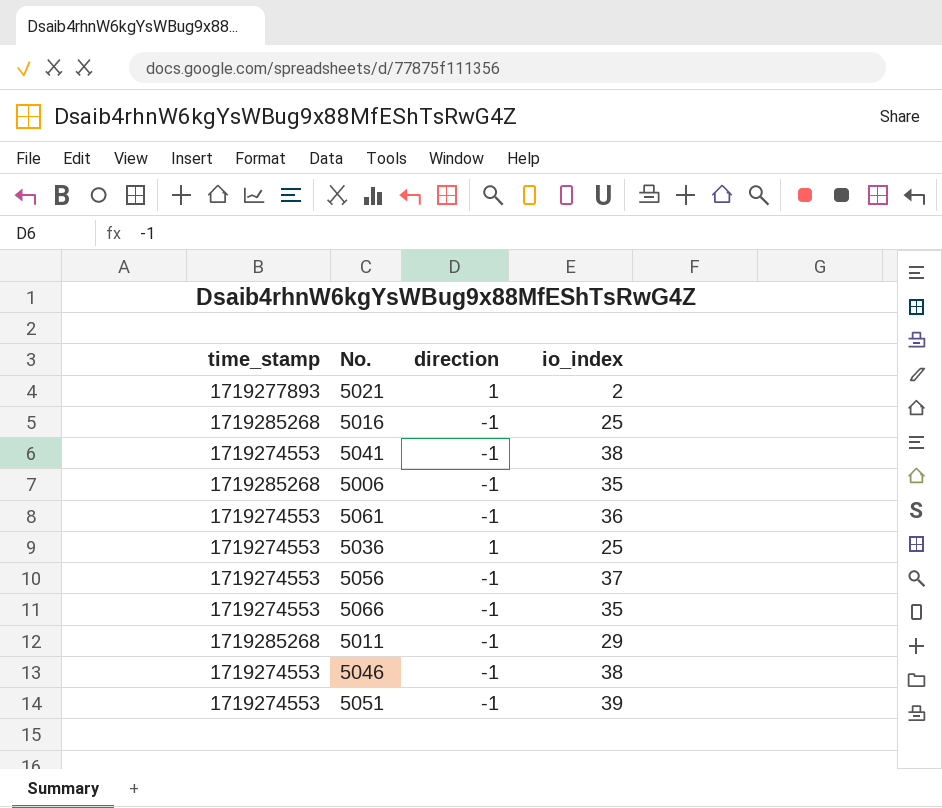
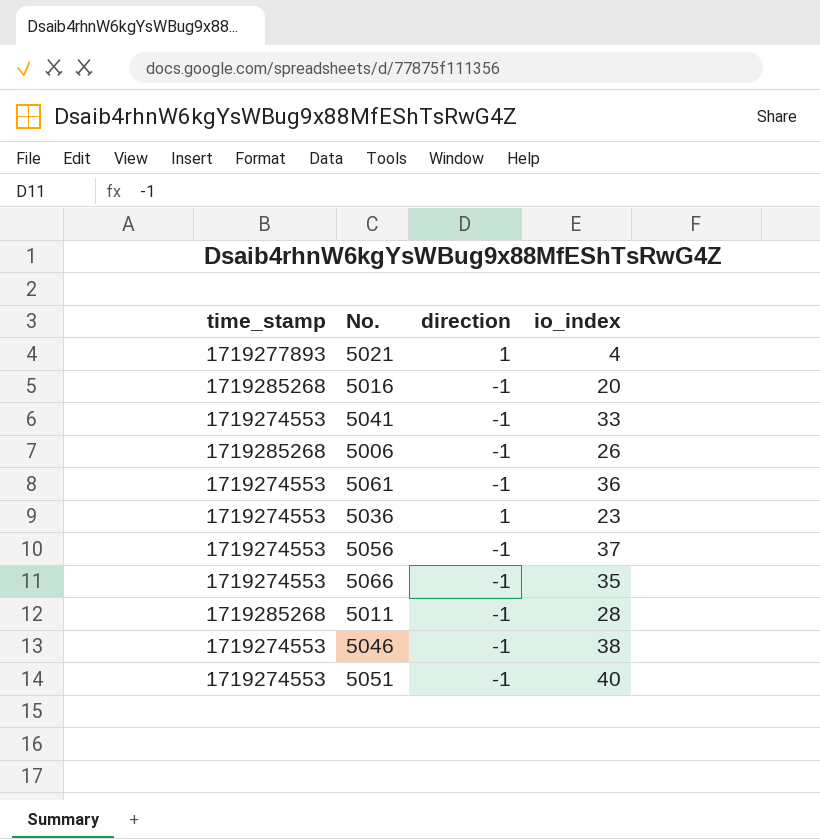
5021 | io_index: 2 -> 4
5016 | io_index: 25 -> 20
5041 | io_index: 38 -> 33
5006 | io_index: 35 -> 26
5036 | io_index: 25 -> 23
5011 | io_index: 29 -> 28
5051 | io_index: 39 -> 40

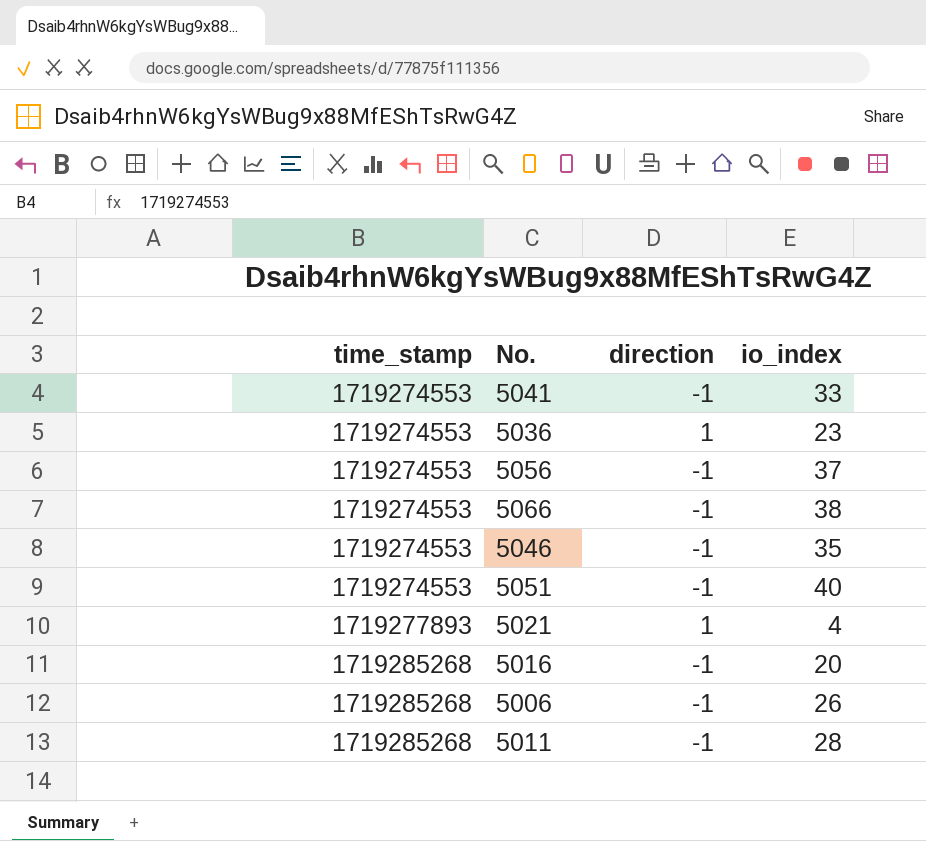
row order: none -> time_stamp ascending
row 5061: 1719274553 | -1 | 36 -> none
5066 | io_index: 35 -> 38
5046 | io_index: 38 -> 35

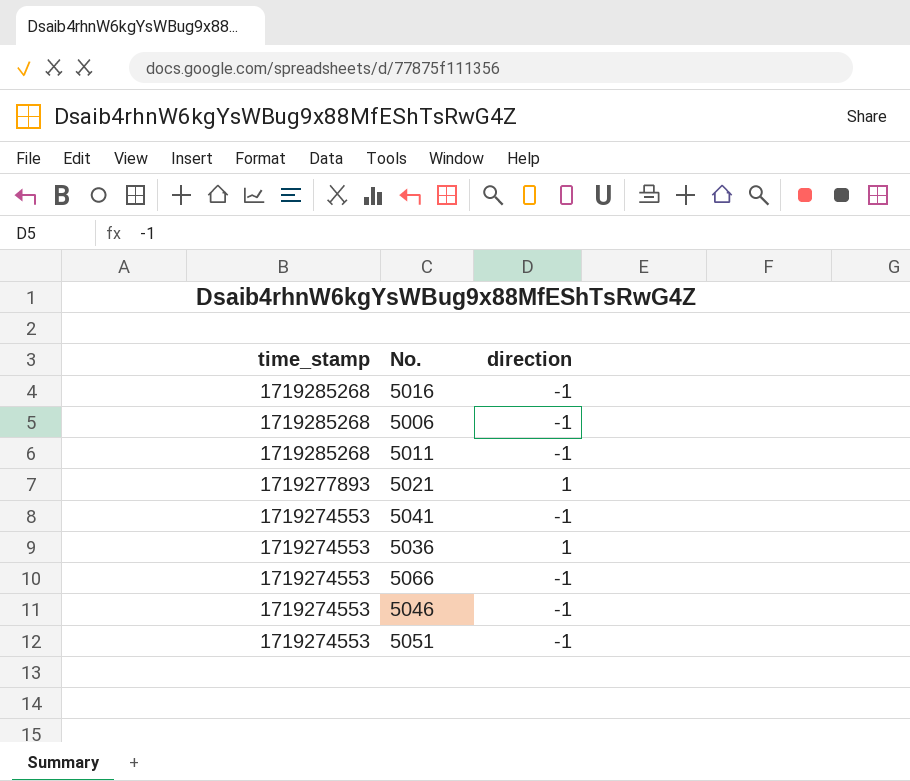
row order: time_stamp ascending -> time_stamp descending
column io_index | position: 4 -> none
row 5056: 1719274553 | -1 | 37 -> none

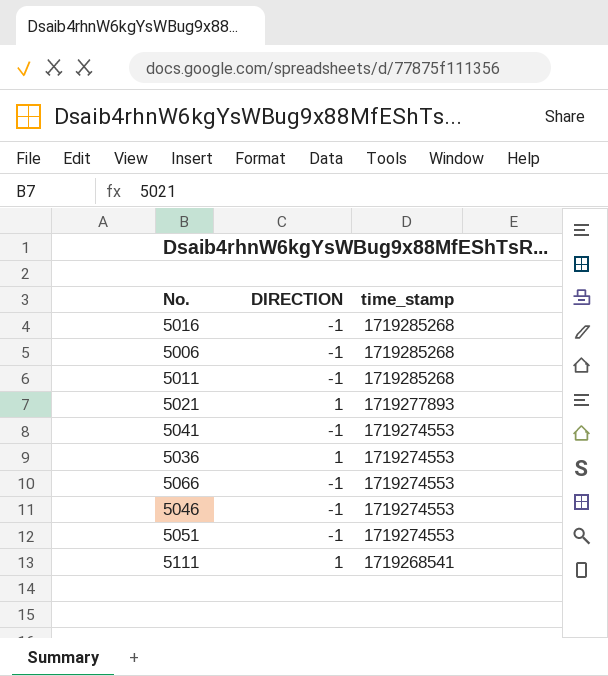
column name: direction -> DIRECTION
column time_stamp | position: 1 -> 3
row 5111: none -> 1 | 1719268541

